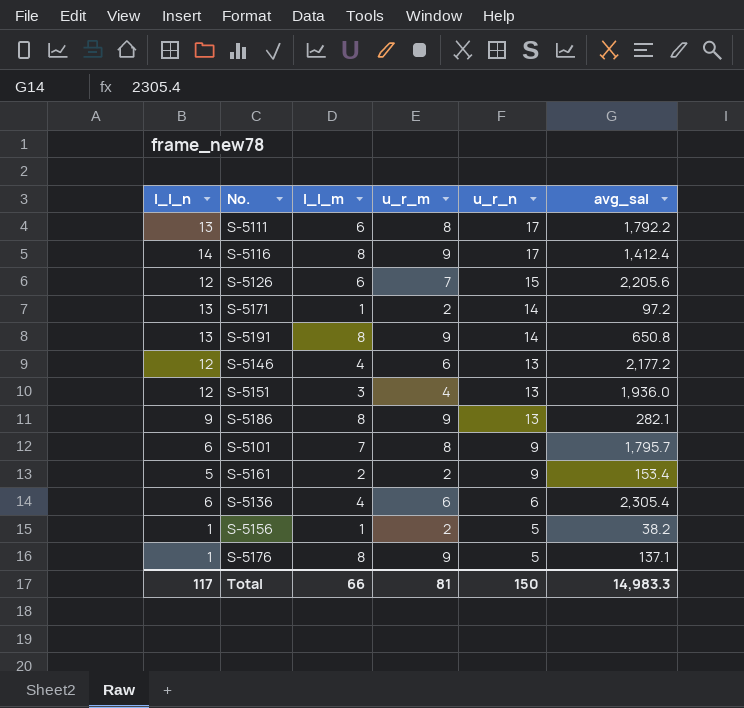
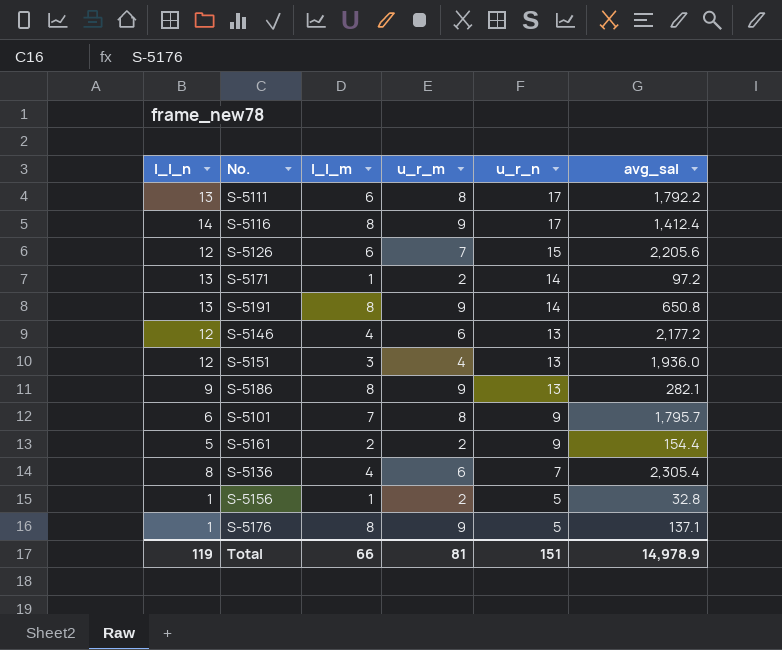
S-5161 | avg_sal: 153.4 -> 154.4
S-5136 | l_l_n: 6 -> 8
S-5136 | u_r_n: 6 -> 7
S-5156 | avg_sal: 38.2 -> 32.8
Total | l_l_n: 117 -> 119
Total | u_r_n: 150 -> 151
Total | avg_sal: 14,983.3 -> 14,978.9

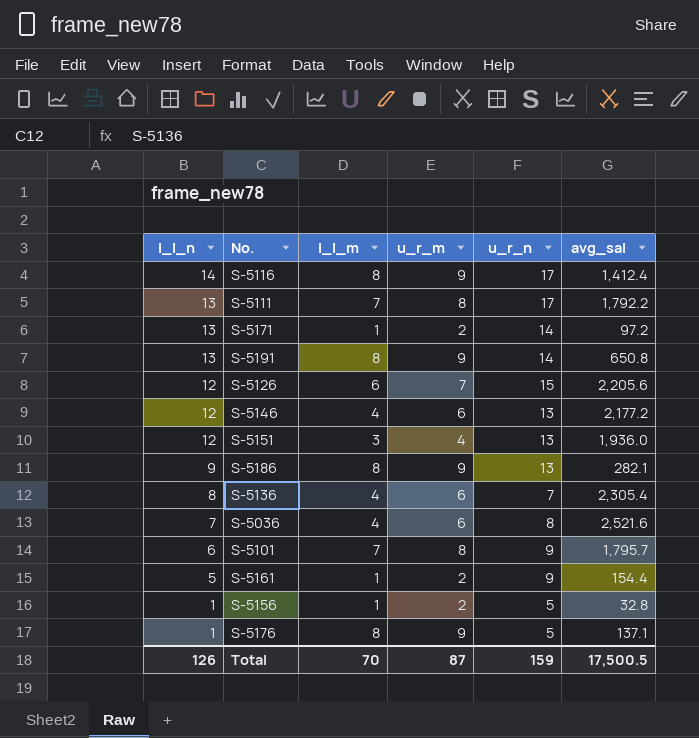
row order: u_r_n descending -> l_l_n descending
S-5111 | l_l_m: 6 -> 7
row S-5036: none -> 7 | 4 | 6 | 8 | 2,521.6
S-5161 | l_l_m: 2 -> 1
Total | l_l_n: 119 -> 126
Total | l_l_m: 66 -> 70
Total | u_r_m: 81 -> 87
Total | u_r_n: 151 -> 159
Total | avg_sal: 14,978.9 -> 17,500.5

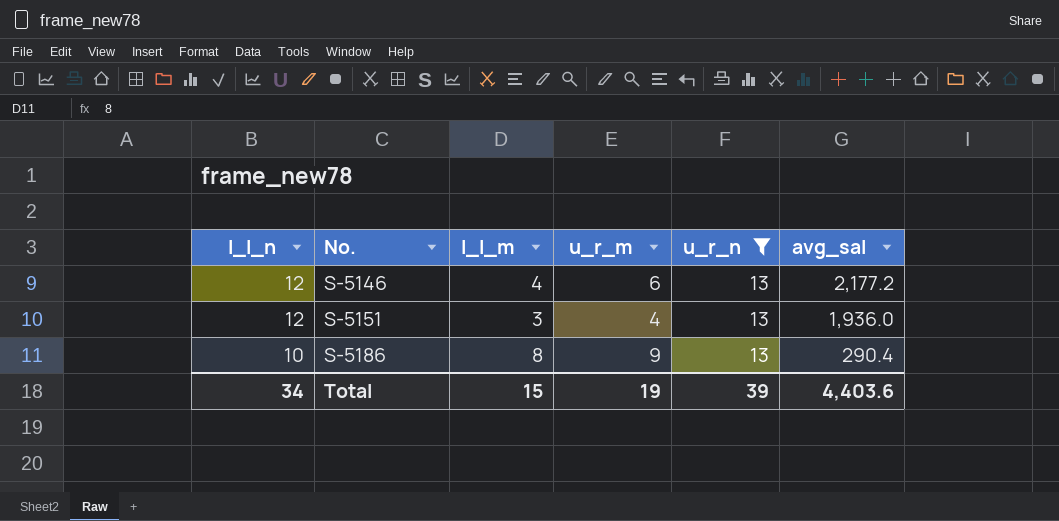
filter: none -> u_r_n = 13
S-5186 | l_l_n: 9 -> 10
S-5186 | avg_sal: 282.1 -> 290.4
Total | l_l_n: 126 -> 34
Total | l_l_m: 70 -> 15
Total | u_r_m: 87 -> 19
Total | u_r_n: 159 -> 39
Total | avg_sal: 17,500.5 -> 4,403.6

